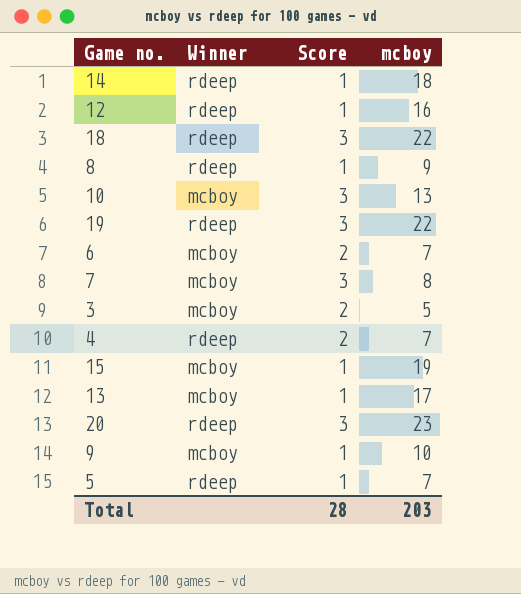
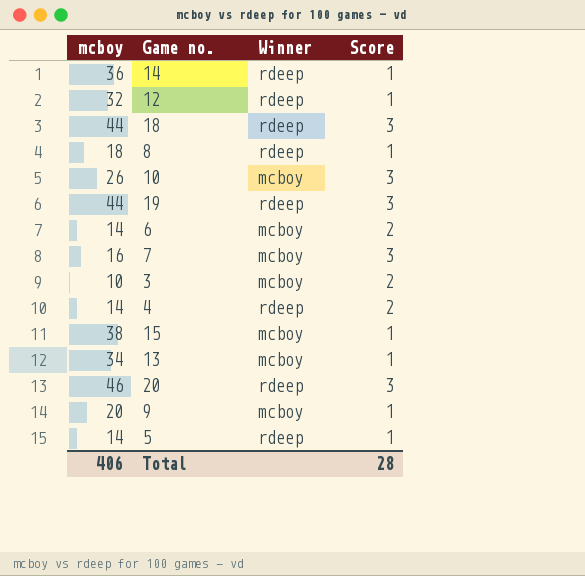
column mcboy | position: 4 -> 1
14 | mcboy: 18 -> 36
12 | mcboy: 16 -> 32
18 | mcboy: 22 -> 44
8 | mcboy: 9 -> 18
10 | mcboy: 13 -> 26
19 | mcboy: 22 -> 44
6 | mcboy: 7 -> 14
7 | mcboy: 8 -> 16
3 | mcboy: 5 -> 10
4 | mcboy: 7 -> 14
15 | mcboy: 19 -> 38
13 | mcboy: 17 -> 34
20 | mcboy: 23 -> 46
9 | mcboy: 10 -> 20
5 | mcboy: 7 -> 14
Total | mcboy: 203 -> 406

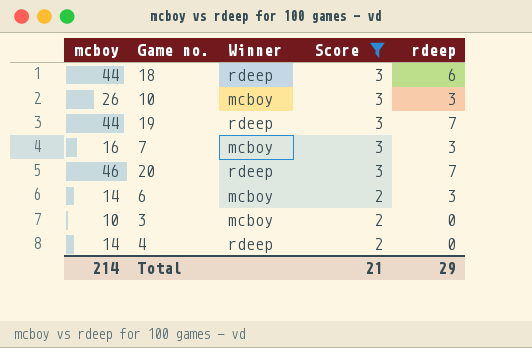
filter: none -> Score != 1
row order: none -> Score descending
column rdeep | position: none -> 5
Total | mcboy: 406 -> 214
Total | Score: 28 -> 21

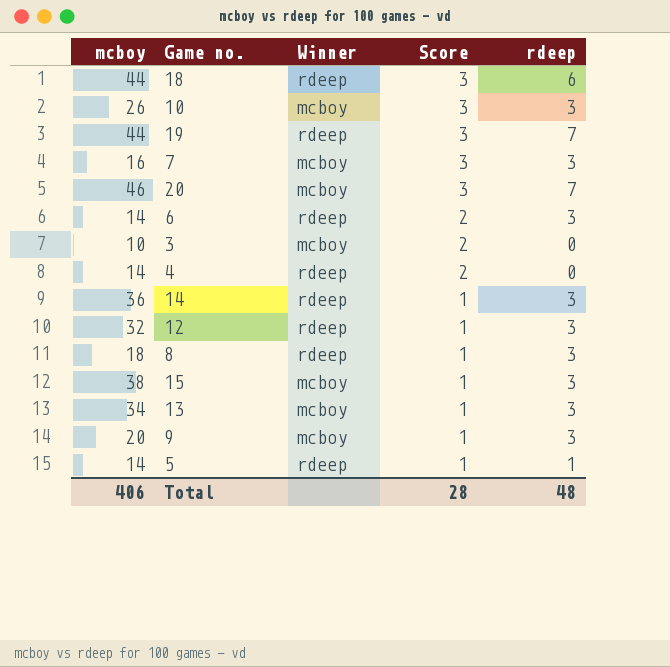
filter: Score != 1 -> none
20 | Winner: rdeep -> mcboy
6 | Winner: mcboy -> rdeep
Total | mcboy: 214 -> 406
Total | Score: 21 -> 28
Total | rdeep: 29 -> 48

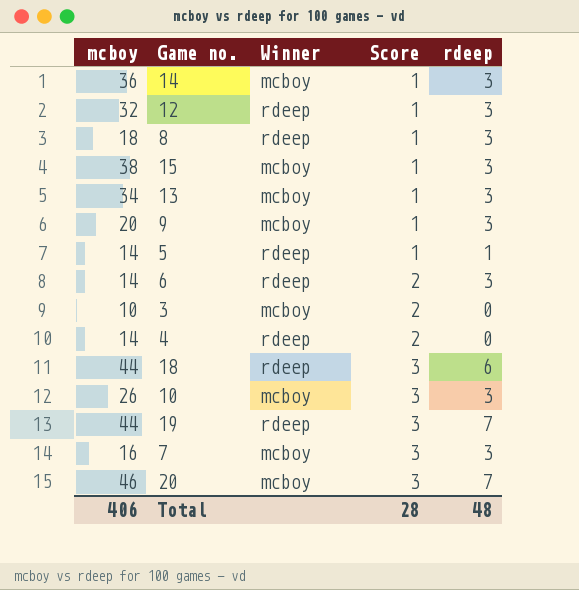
row order: Score descending -> Score ascending
14 | Winner: rdeep -> mcboy

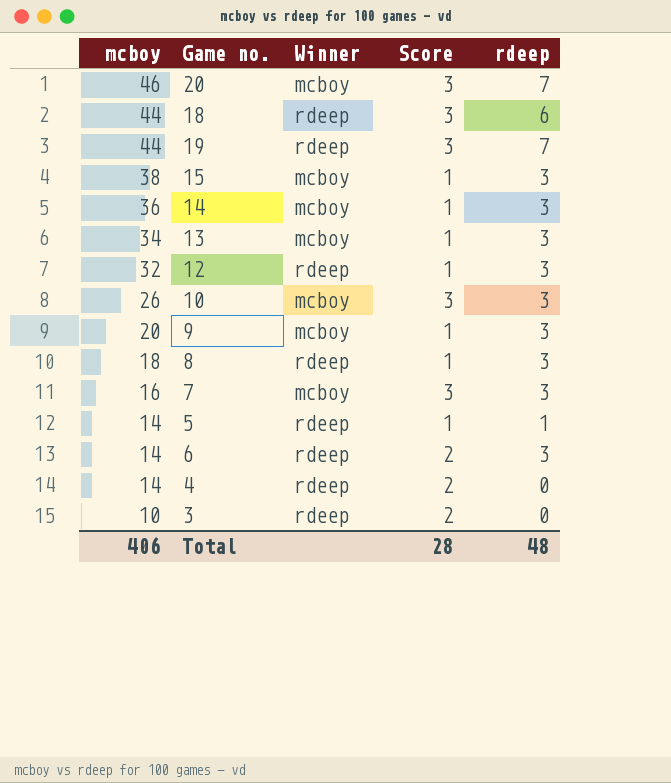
row order: Score ascending -> mcboy descending
3 | Winner: mcboy -> rdeep

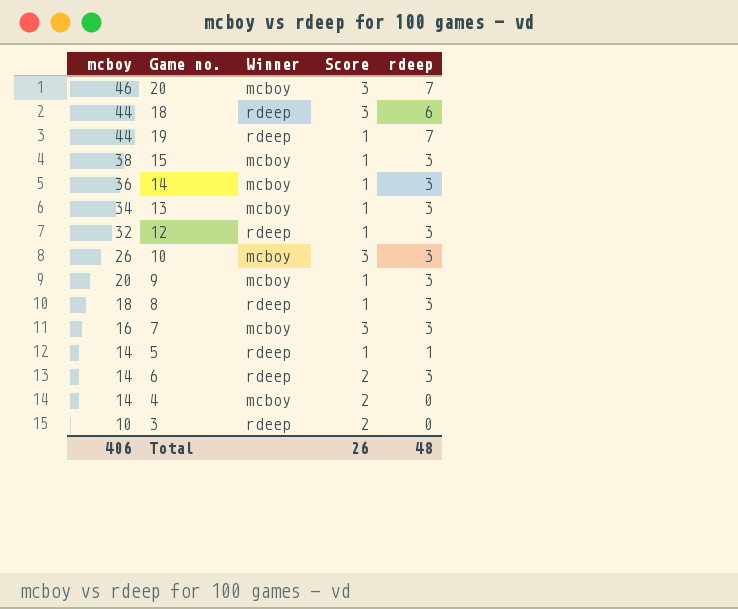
19 | Score: 3 -> 1
4 | Winner: rdeep -> mcboy
Total | Score: 28 -> 26

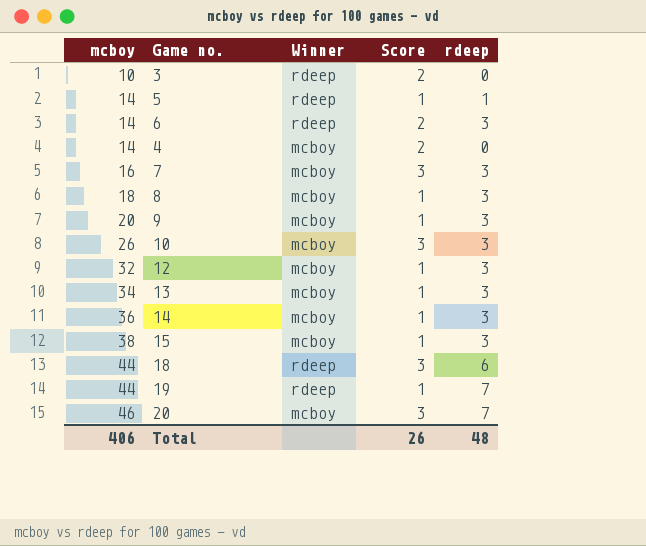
row order: mcboy descending -> mcboy ascending
8 | Winner: rdeep -> mcboy
12 | Winner: rdeep -> mcboy

